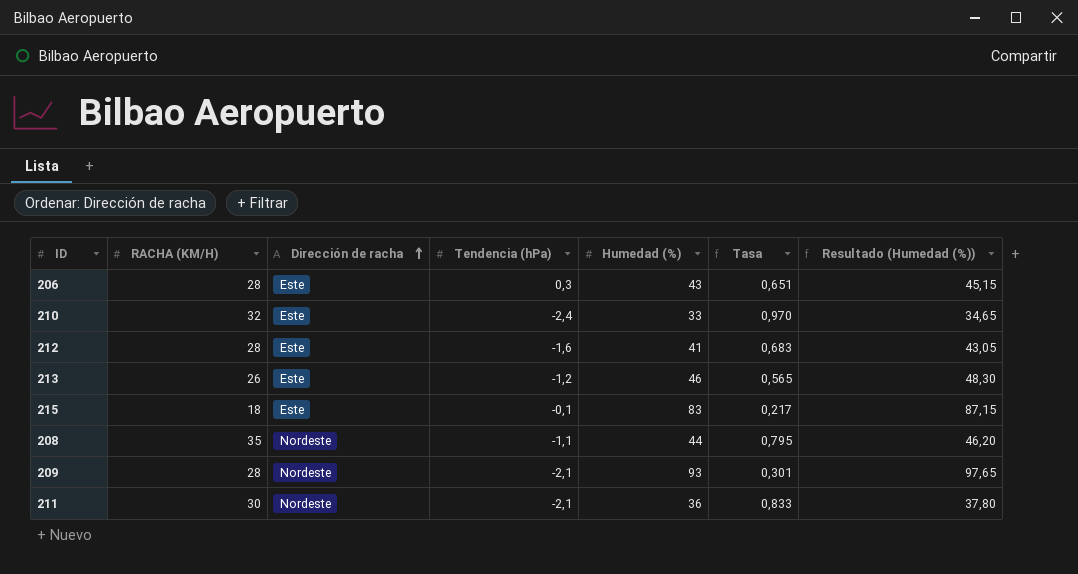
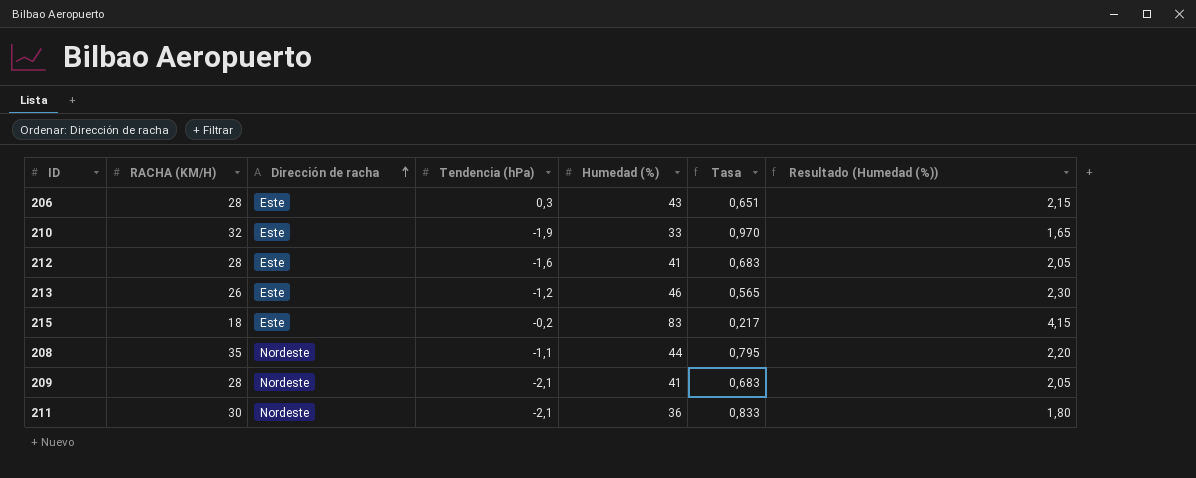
column Resultado (Humedad (%)) | formula: [Humedad (%)] * 1,05 -> [Humedad (%)] * 0,05
210 | Tendencia (hPa): -2,4 -> -1,9
215 | Tendencia (hPa): -0,1 -> -0,2
209 | Humedad (%): 93 -> 41
209 | Tasa: 0,301 -> 0,683

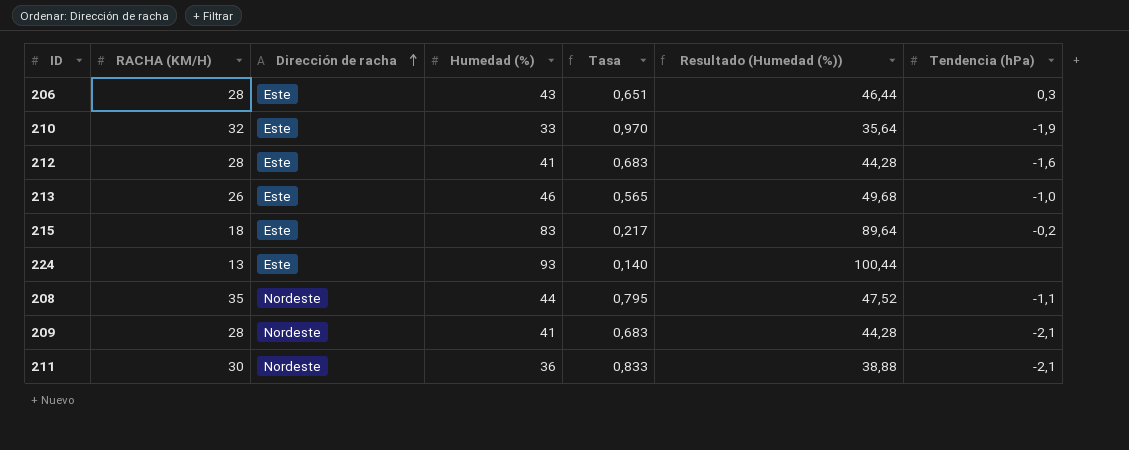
column Resultado (Humedad (%)) | formula: [Humedad (%)] * 0,05 -> [Humedad (%)] * 1,08
column Tendencia (hPa) | position: 4 -> 7
213 | Tendencia (hPa): -1,2 -> -1,0
row 224: none -> 13 | Este | 93 | 0,140 | 100,44 | none

